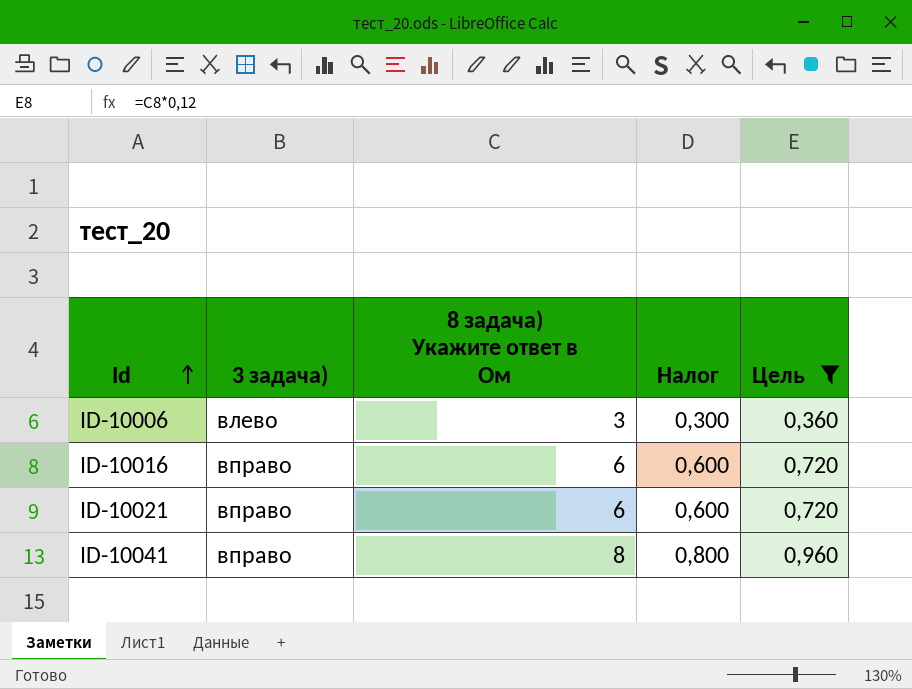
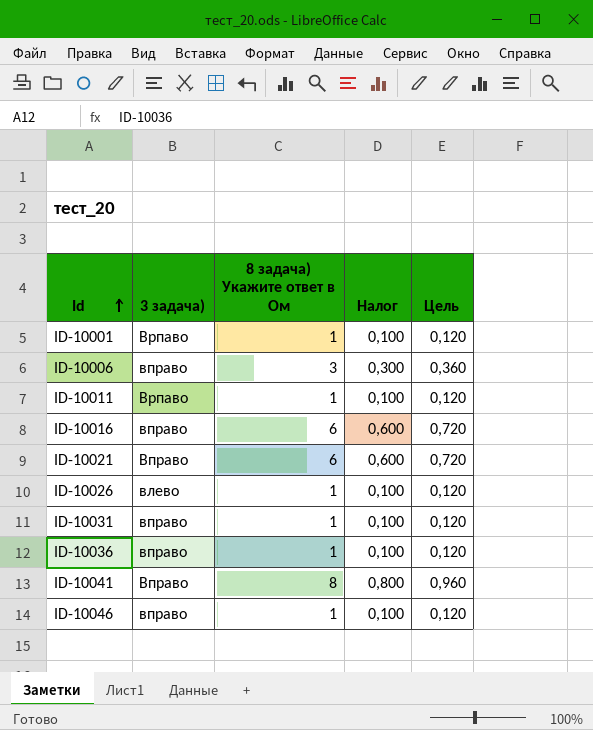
filter: Цель != 0,120 -> none
ID-10006 | 3 задача): влево -> вправо
ID-10021 | 3 задача): вправо -> Вправо
ID-10041 | 3 задача): вправо -> Вправо

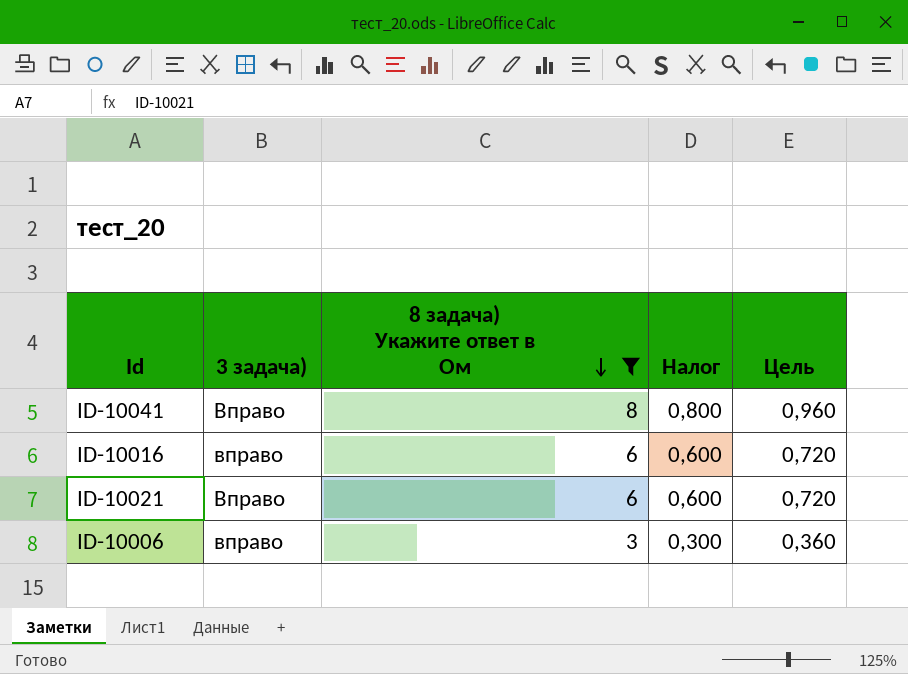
filter: none -> 8 задача) Укажите ответ в Ом != 1
row order: Id ascending -> 8 задача) Укажите ответ в Ом descending

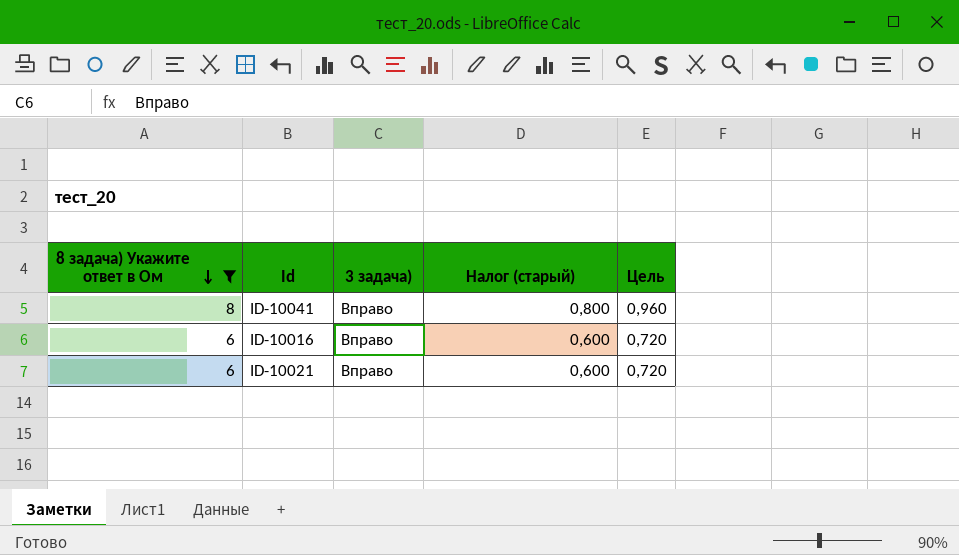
column 8 задача) Укажите ответ в Ом | position: 3 -> 1
column name: Налог -> Налог (старый)
row ID-10006: вправо | 3 | 0,300 | 0,360 -> none
ID-10016 | 3 задача): вправо -> Вправо

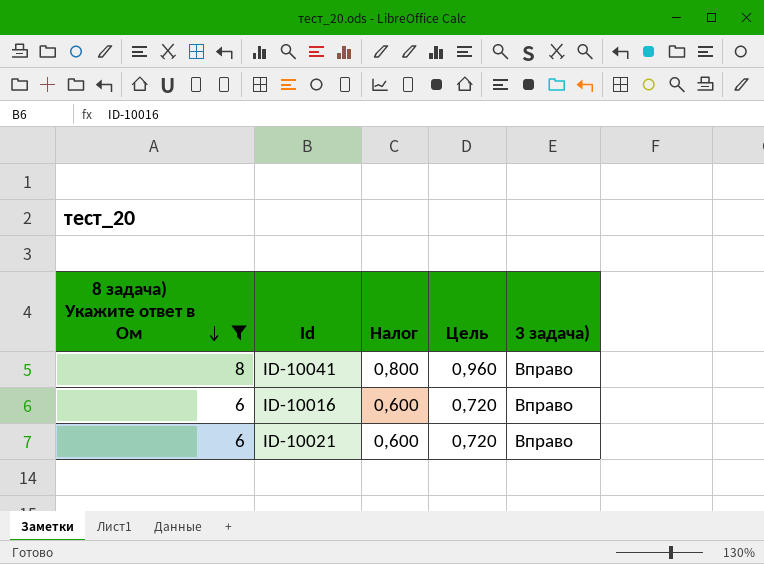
column name: Налог (старый) -> Налог
column 3 задача) | position: 3 -> 5

